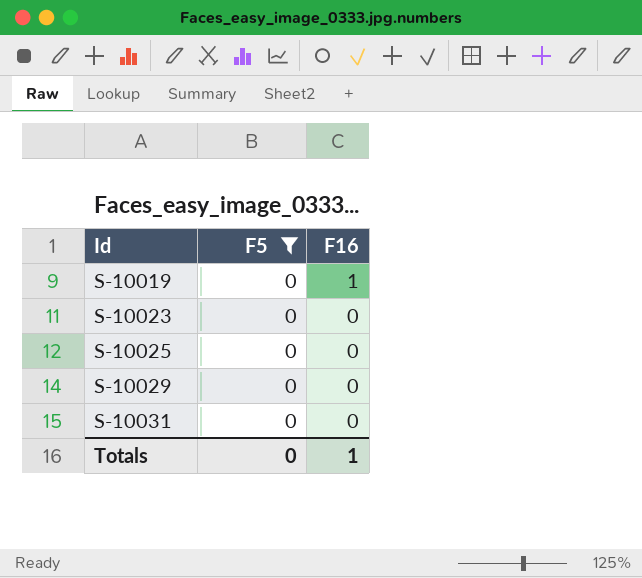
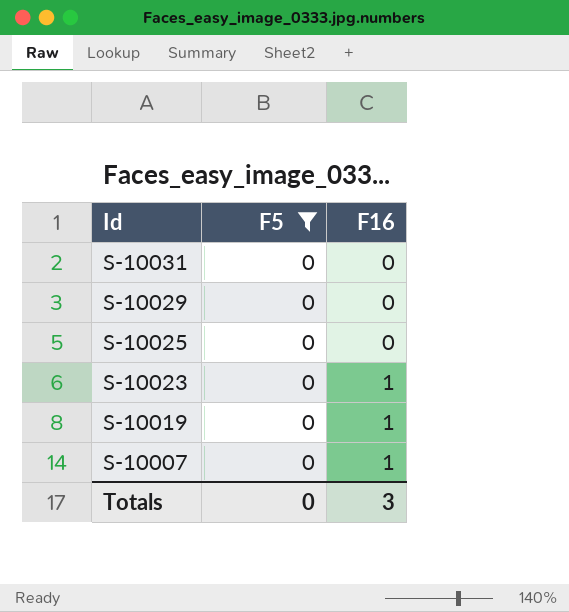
row order: Id ascending -> Id descending
S-10023 | F16: 0 -> 1
row S-10007: none -> 0 | 1
Totals | F16: 1 -> 3

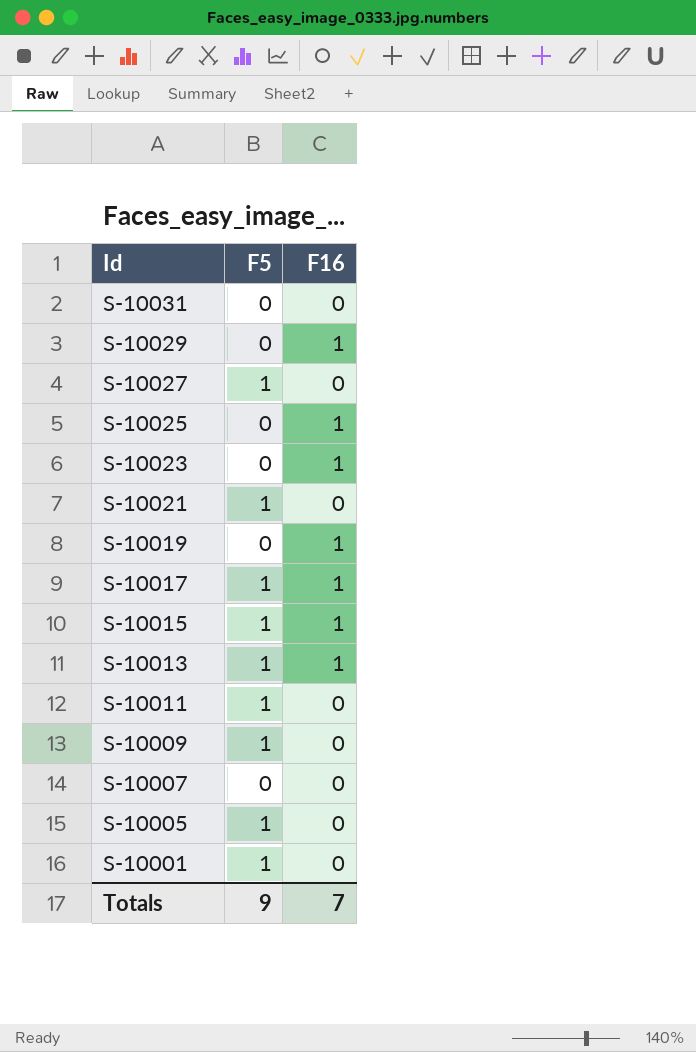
filter: F5 = 0 -> none
S-10029 | F16: 0 -> 1
S-10025 | F16: 0 -> 1
S-10007 | F16: 1 -> 0
Totals | F5: 0 -> 9
Totals | F16: 3 -> 7

